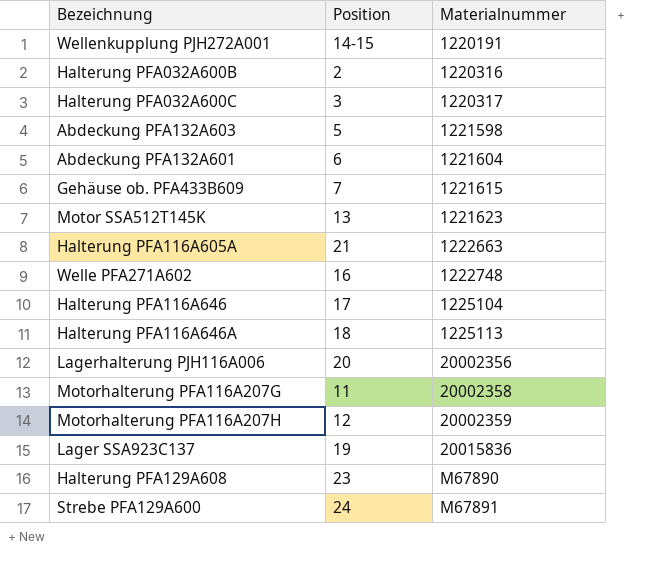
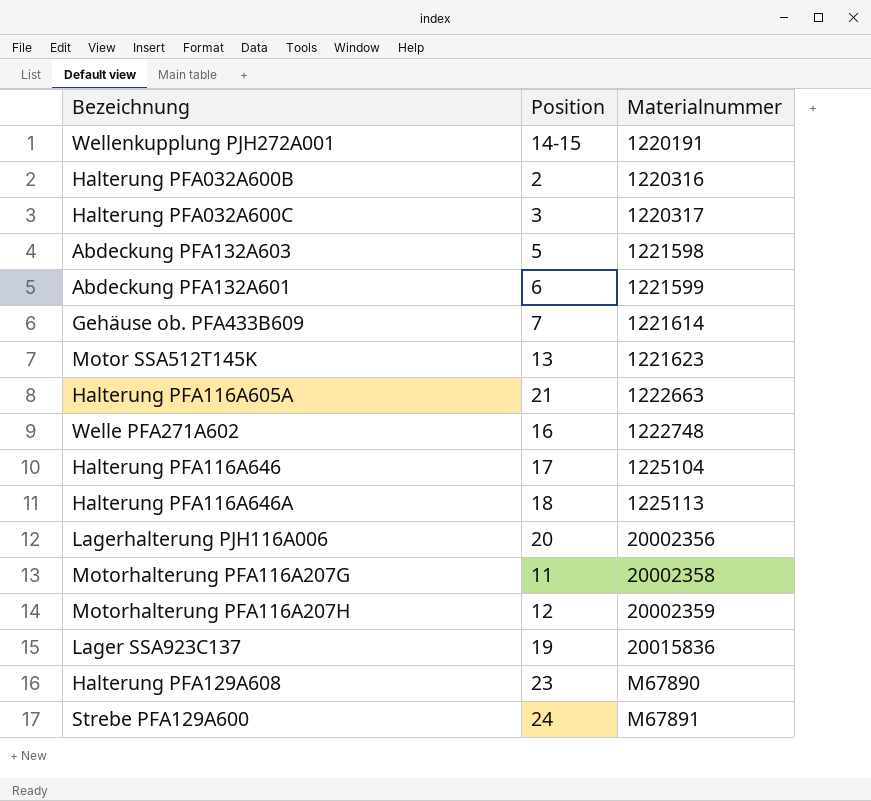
Abdeckung PFA132A601 | Materialnummer: 1221604 -> 1221599
Gehäuse ob. PFA433B609 | Materialnummer: 1221615 -> 1221614

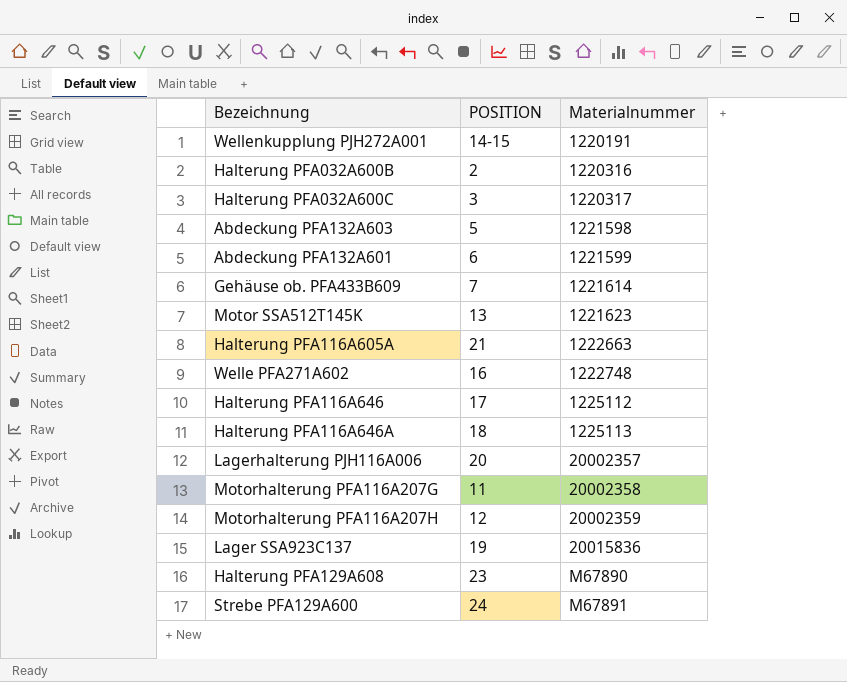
column name: Position -> POSITION
Halterung PFA116A646 | Materialnummer: 1225104 -> 1225112
Lagerhalterung PJH116A006 | Materialnummer: 20002356 -> 20002357

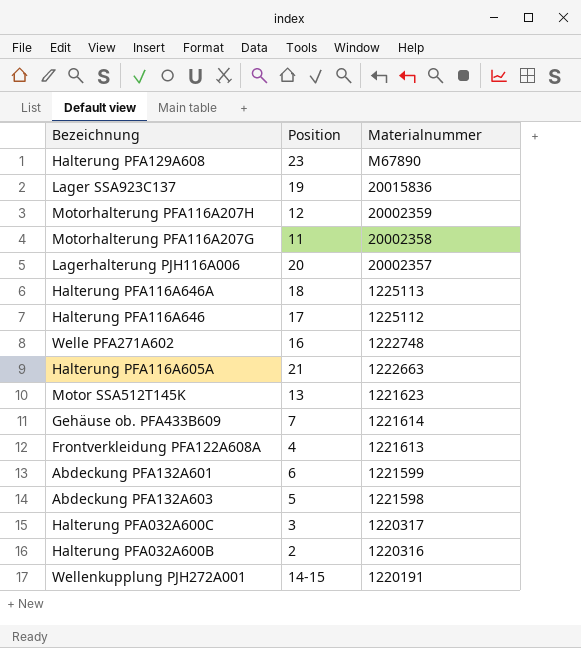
row order: Materialnummer ascending -> Materialnummer descending
column name: POSITION -> Position
row Strebe PFA129A600: 24 | M67891 -> none
row Frontverkleidung PFA122A608A: none -> 4 | 1221613

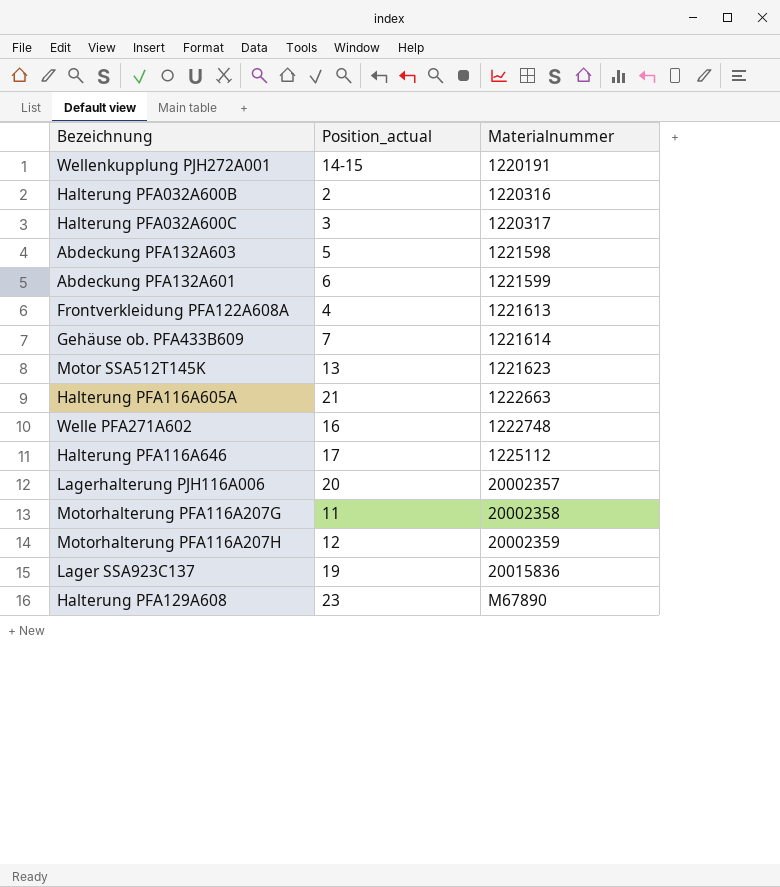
row order: Materialnummer descending -> Materialnummer ascending
column name: Position -> Position_actual
row Halterung PFA116A646A: 18 | 1225113 -> none

